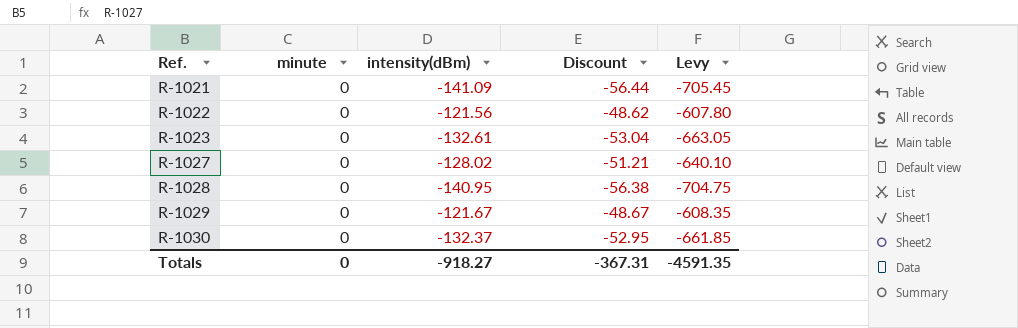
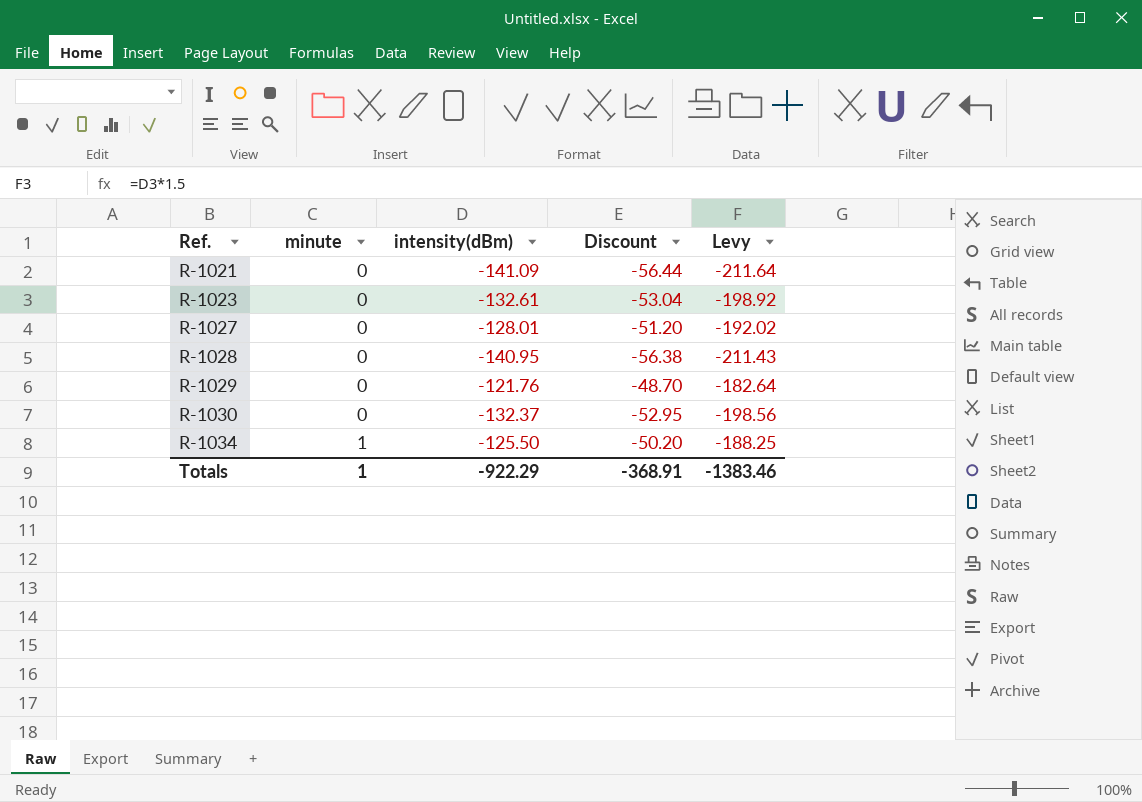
column Levy | formula: [intensity(dBm)] * 5 -> [intensity(dBm)] * 1.5
row R-1022: 0 | -121.56 | -48.62 | -607.80 -> none
R-1027 | intensity(dBm): -128.02 -> -128.01
R-1027 | Discount: -51.21 -> -51.20
R-1029 | intensity(dBm): -121.67 -> -121.76
R-1029 | Discount: -48.67 -> -48.70
row R-1034: none -> 1 | -125.50 | -50.20 | -188.25
Totals | minute: 0 -> 1
Totals | intensity(dBm): -918.27 -> -922.29
Totals | Discount: -367.31 -> -368.91
Totals | Levy: -4591.35 -> -1383.46

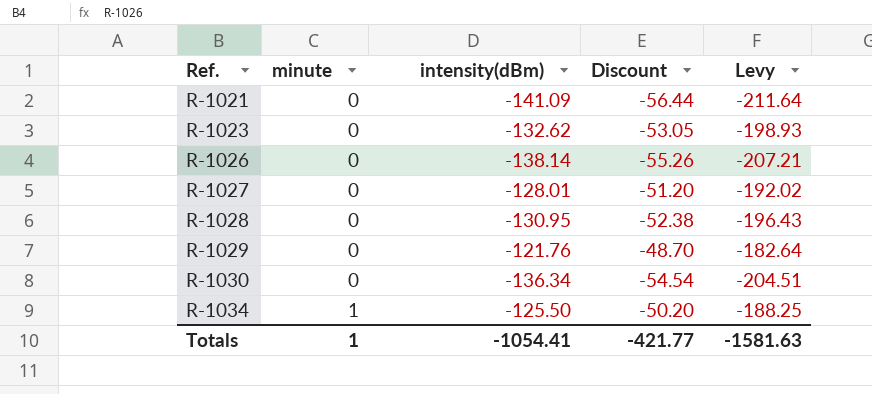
R-1023 | intensity(dBm): -132.61 -> -132.62
R-1023 | Discount: -53.04 -> -53.05
R-1023 | Levy: -198.92 -> -198.93
row R-1026: none -> 0 | -138.14 | -55.26 | -207.21
R-1028 | intensity(dBm): -140.95 -> -130.95
R-1028 | Discount: -56.38 -> -52.38
R-1028 | Levy: -211.43 -> -196.43
R-1030 | intensity(dBm): -132.37 -> -136.34
R-1030 | Discount: -52.95 -> -54.54
R-1030 | Levy: -198.56 -> -204.51
Totals | intensity(dBm): -922.29 -> -1054.41
Totals | Discount: -368.91 -> -421.77
Totals | Levy: -1383.46 -> -1581.63

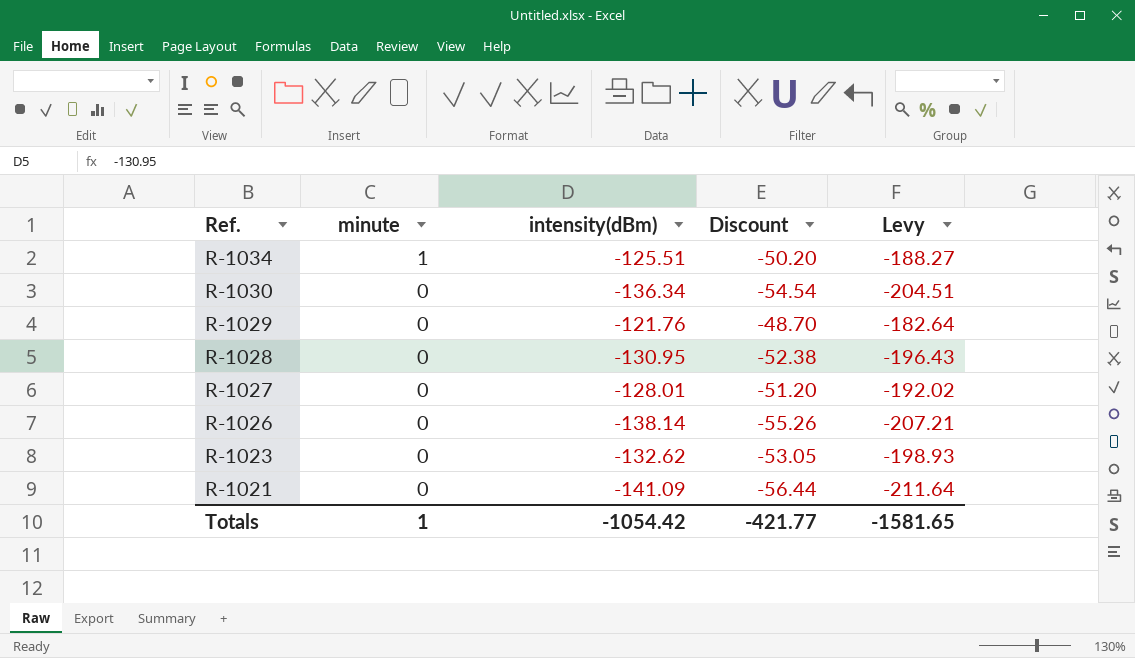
row order: Ref. ascending -> Ref. descending
R-1034 | intensity(dBm): -125.50 -> -125.51
R-1034 | Levy: -188.25 -> -188.27
Totals | intensity(dBm): -1054.41 -> -1054.42
Totals | Levy: -1581.63 -> -1581.65

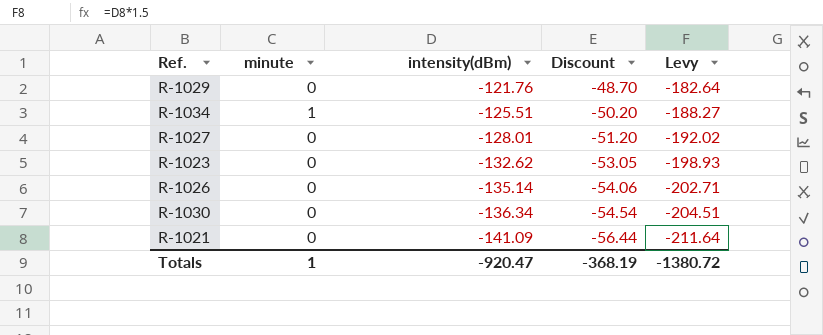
row order: Ref. descending -> intensity(dBm) descending
row R-1028: 0 | -130.95 | -52.38 | -196.43 -> none
R-1026 | intensity(dBm): -138.14 -> -135.14
R-1026 | Discount: -55.26 -> -54.06
R-1026 | Levy: -207.21 -> -202.71
Totals | intensity(dBm): -1054.42 -> -920.47
Totals | Discount: -421.77 -> -368.19
Totals | Levy: -1581.65 -> -1380.72

